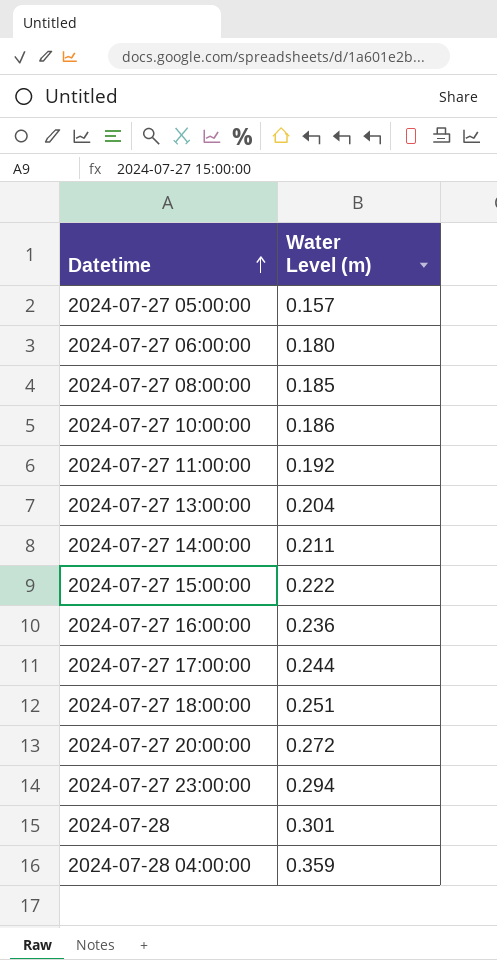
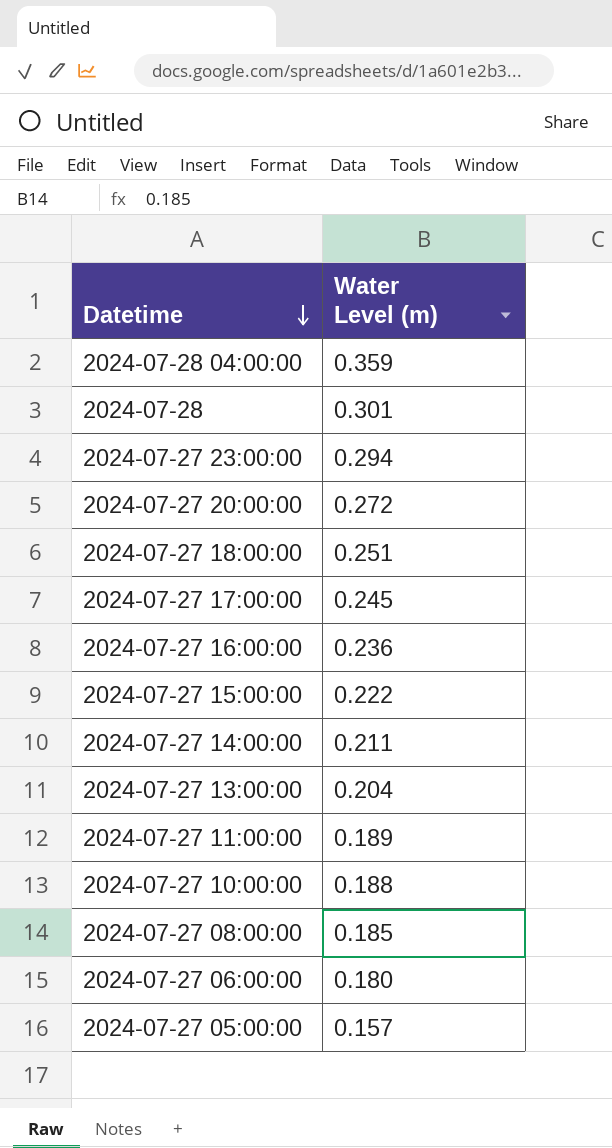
row order: Datetime ascending -> Datetime descending
2024-07-27 17:00:00 | Water Level (m): 0.244 -> 0.245
2024-07-27 11:00:00 | Water Level (m): 0.192 -> 0.189
2024-07-27 10:00:00 | Water Level (m): 0.186 -> 0.188

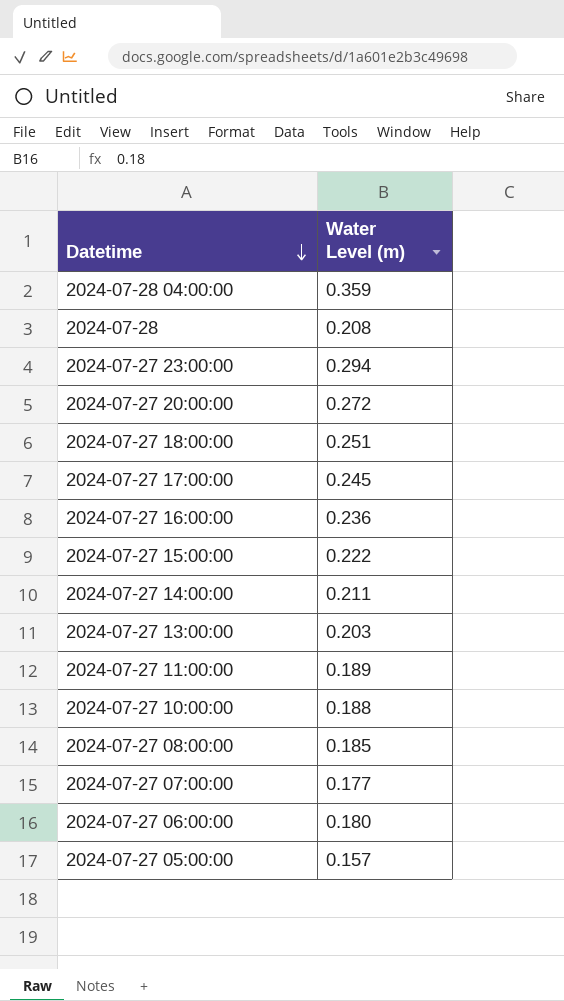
2024-07-28 | Water Level (m): 0.301 -> 0.208
2024-07-27 13:00:00 | Water Level (m): 0.204 -> 0.203
row 2024-07-27 07:00:00: none -> 0.177

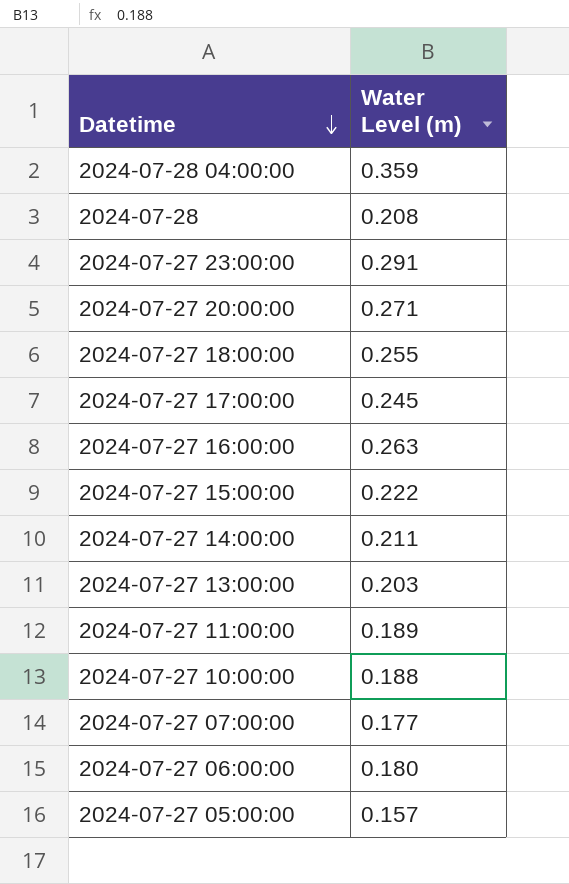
row 2024-07-27 08:00:00: 0.185 -> none
2024-07-27 23:00:00 | Water Level (m): 0.294 -> 0.291
2024-07-27 20:00:00 | Water Level (m): 0.272 -> 0.271
2024-07-27 18:00:00 | Water Level (m): 0.251 -> 0.255
2024-07-27 16:00:00 | Water Level (m): 0.236 -> 0.263

